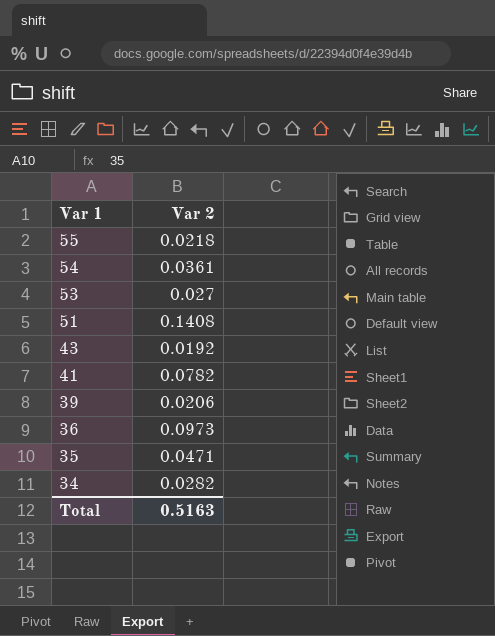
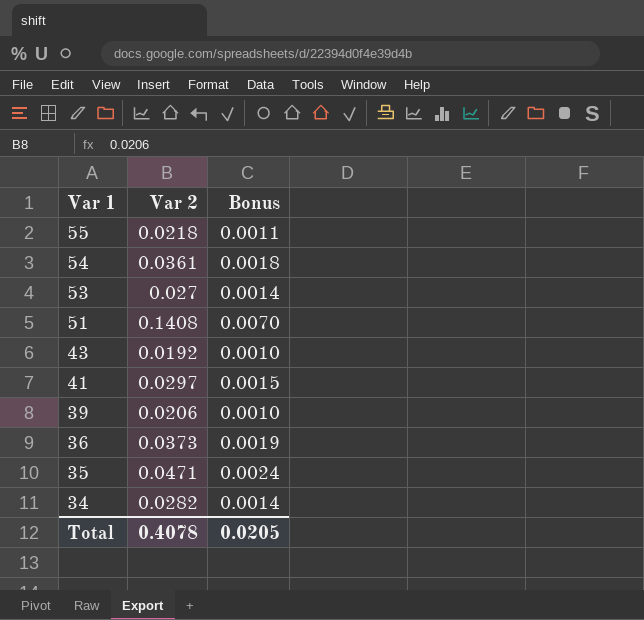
column Bonus | formula: none -> [Var 2] * 0.05
41 | Var 2: 0.0782 -> 0.0297
36 | Var 2: 0.0973 -> 0.0373
Total | Var 2: 0.5163 -> 0.4078

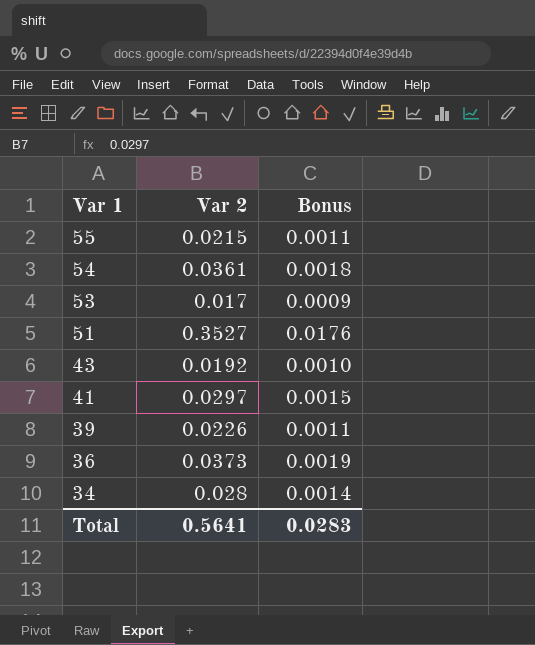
row 35: 0.0471 | 0.0024 -> none
55 | Var 2: 0.0218 -> 0.0215
53 | Var 2: 0.027 -> 0.017
53 | Bonus: 0.0014 -> 0.0009
51 | Var 2: 0.1408 -> 0.3527
51 | Bonus: 0.0070 -> 0.0176
39 | Var 2: 0.0206 -> 0.0226
39 | Bonus: 0.0010 -> 0.0011
34 | Var 2: 0.0282 -> 0.028
Total | Var 2: 0.4078 -> 0.5641
Total | Bonus: 0.0205 -> 0.0283

